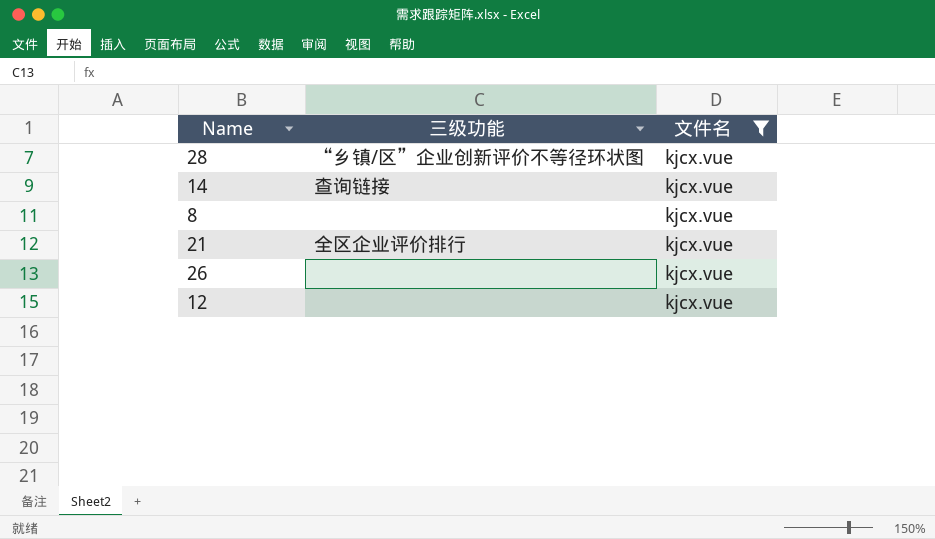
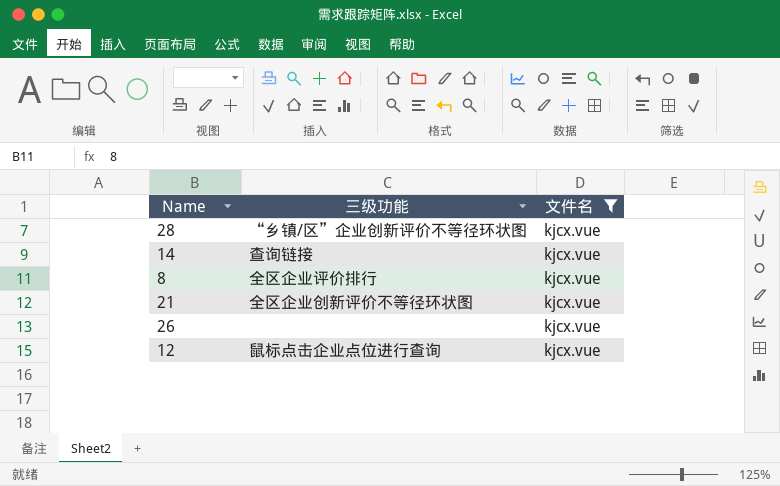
8 | 三级功能: none -> 全区企业评价排行
21 | 三级功能: 全区企业评价排行 -> 全区企业创新评价不等径环状图
12 | 三级功能: none -> 鼠标点击企业点位进行查询

